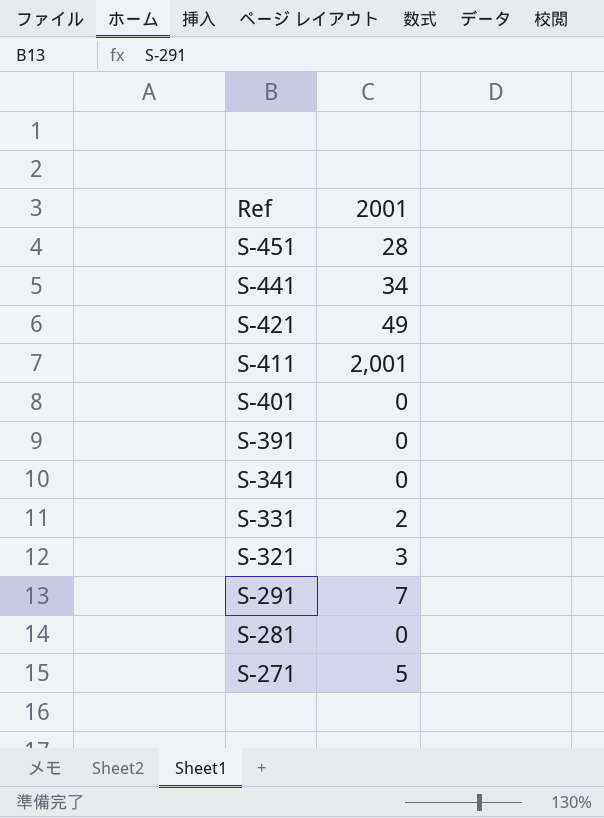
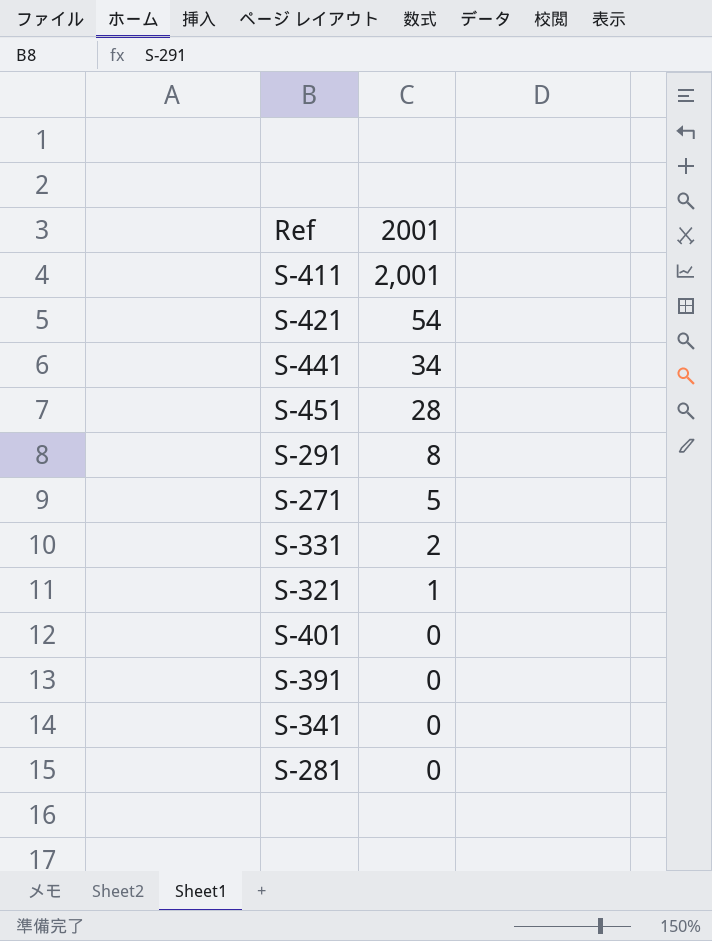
row order: Ref descending -> 2001 descending
S-421 | 2001: 49 -> 54
S-291 | 2001: 7 -> 8
S-321 | 2001: 3 -> 1

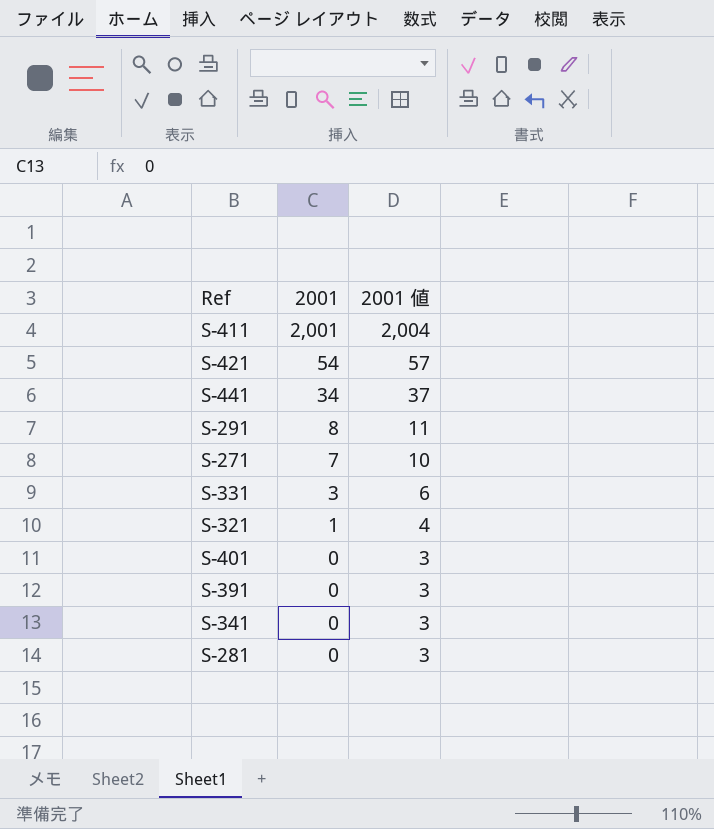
column 2001 値 | formula: none -> [2001] + 3
row S-451: 28 -> none
S-271 | 2001: 5 -> 7
S-331 | 2001: 2 -> 3

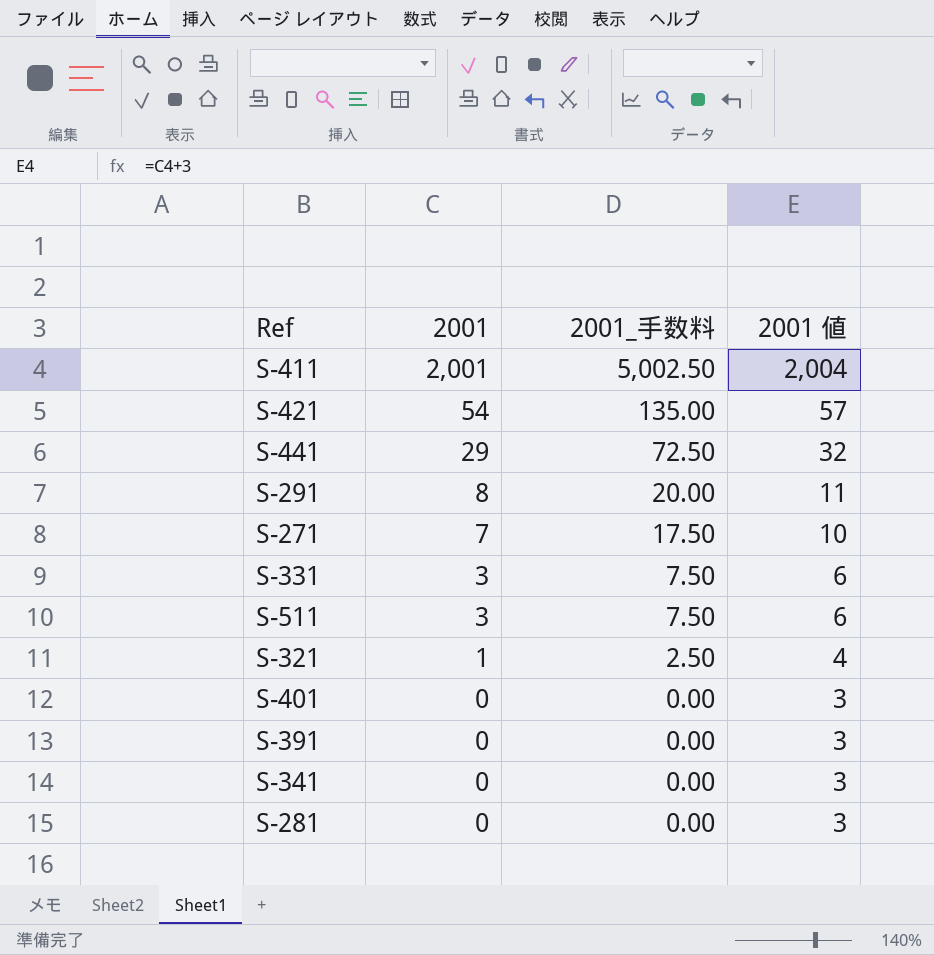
column 2001_手数料 | formula: none -> [2001] * 2.5
S-441 | 2001: 34 -> 29
S-441 | 2001 値: 37 -> 32
row S-511: none -> 3 | 7.50 | 6

